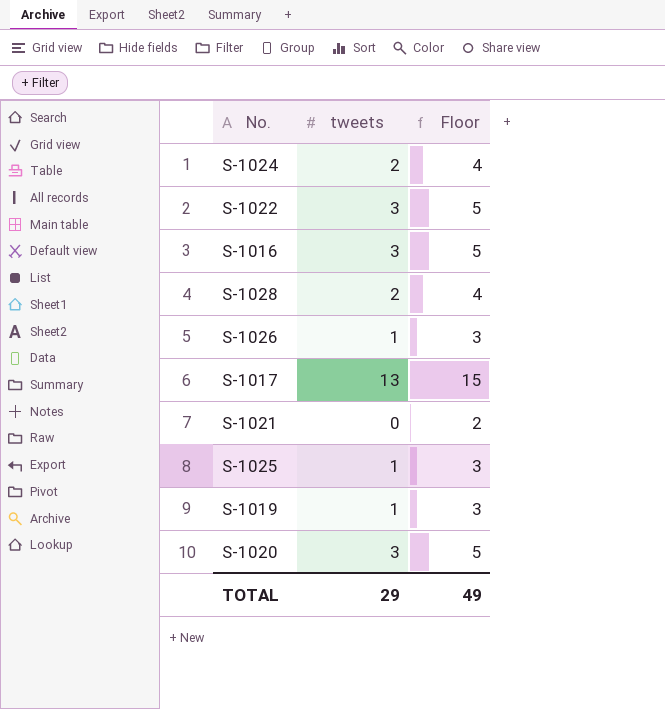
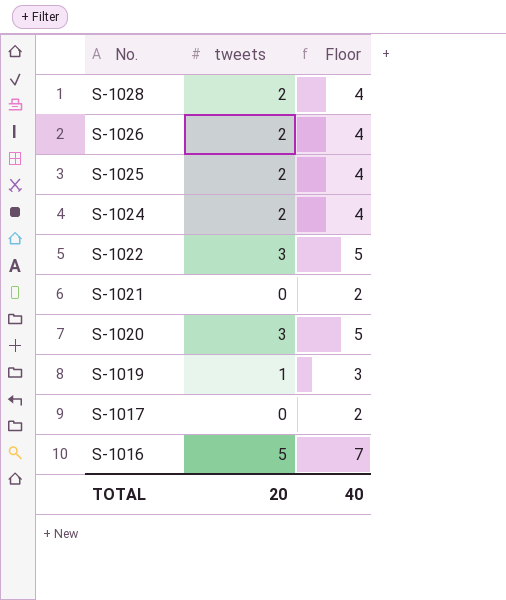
row order: none -> No. descending
S-1026 | tweets: 1 -> 2
S-1026 | Floor: 3 -> 4
S-1025 | tweets: 1 -> 2
S-1025 | Floor: 3 -> 4
S-1017 | tweets: 13 -> 0
S-1017 | Floor: 15 -> 2
S-1016 | tweets: 3 -> 5
S-1016 | Floor: 5 -> 7
TOTAL | tweets: 29 -> 20
TOTAL | Floor: 49 -> 40

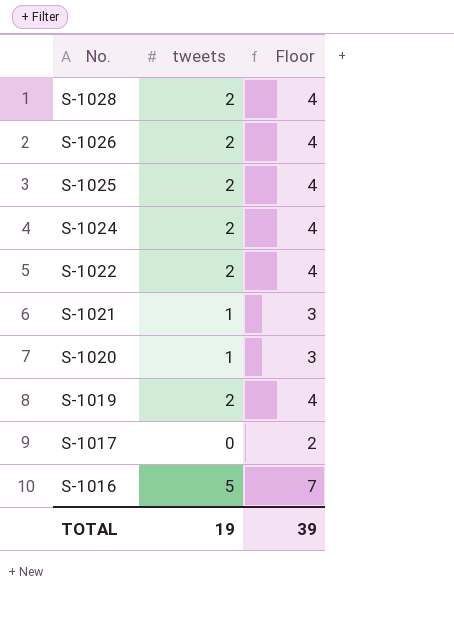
S-1022 | tweets: 3 -> 2
S-1022 | Floor: 5 -> 4
S-1021 | tweets: 0 -> 1
S-1021 | Floor: 2 -> 3
S-1020 | tweets: 3 -> 1
S-1020 | Floor: 5 -> 3
S-1019 | tweets: 1 -> 2
S-1019 | Floor: 3 -> 4
TOTAL | tweets: 20 -> 19
TOTAL | Floor: 40 -> 39

